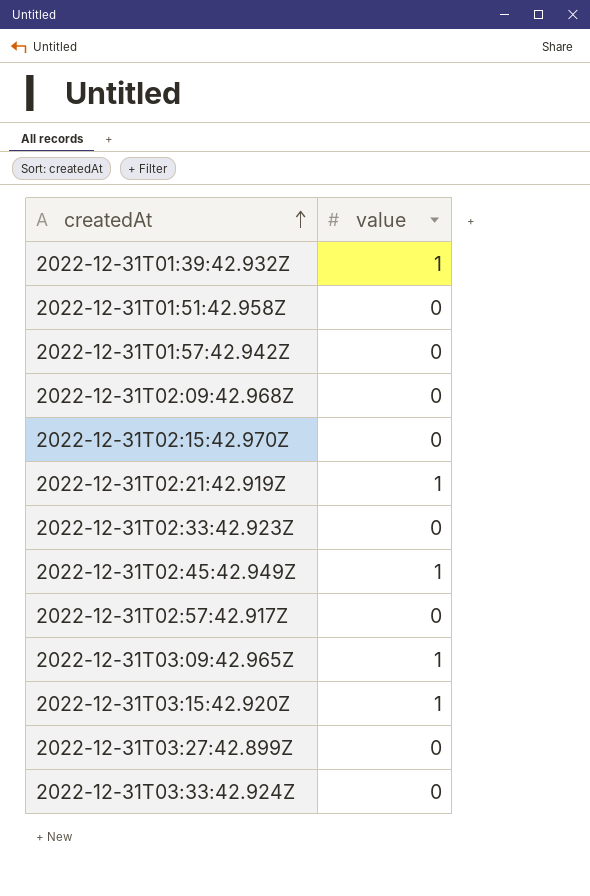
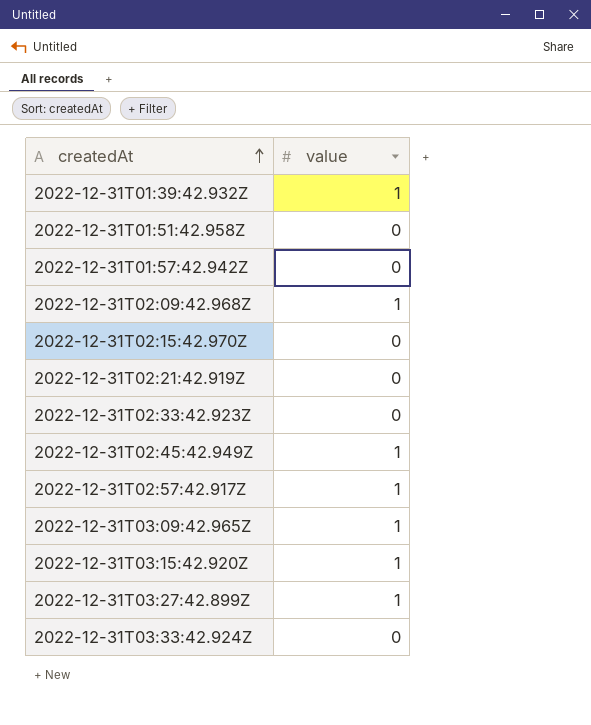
2022-12-31T02:09:42.968Z | value: 0 -> 1
2022-12-31T02:21:42.919Z | value: 1 -> 0
2022-12-31T02:57:42.917Z | value: 0 -> 1
2022-12-31T03:27:42.899Z | value: 0 -> 1

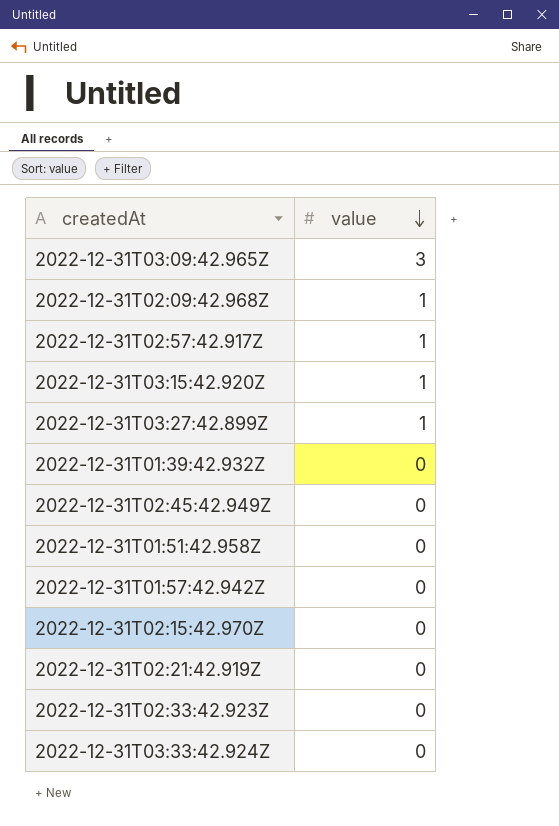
row order: createdAt ascending -> value descending
2022-12-31T03:09:42.965Z | value: 1 -> 3
2022-12-31T01:39:42.932Z | value: 1 -> 0
2022-12-31T02:45:42.949Z | value: 1 -> 0

